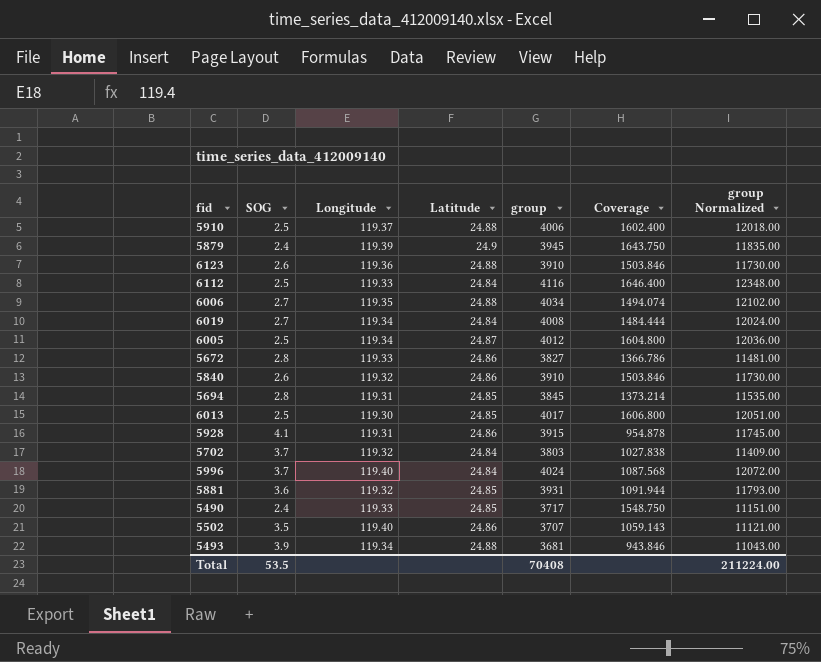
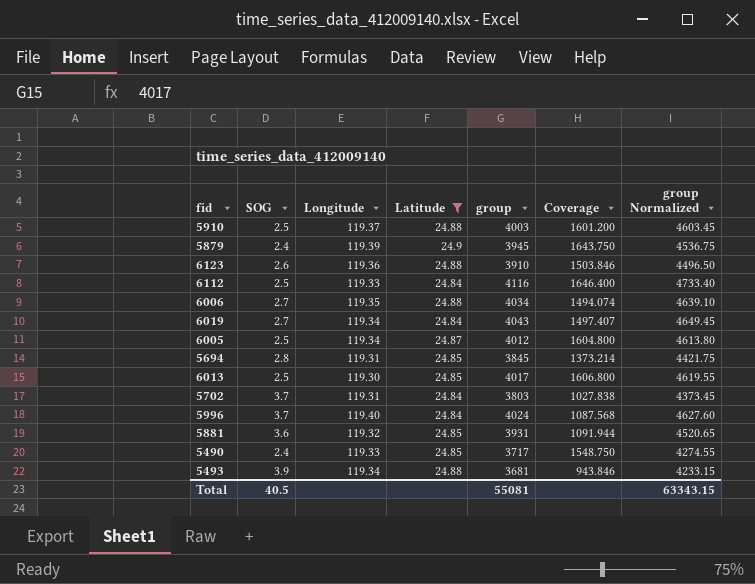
filter: none -> Latitude != 24.86
column group Normalized | formula: [group] * 3 -> [group] * 1.15
5910 | group: 4006 -> 4003
5910 | Coverage: 1602.400 -> 1601.200
6019 | group: 4008 -> 4043
6019 | Coverage: 1484.444 -> 1497.407
5702 | Longitude: 119.32 -> 119.31
Total | SOG: 53.5 -> 40.5
Total | group: 70408 -> 55081
Total | group Normalized: 211224.00 -> 63343.15

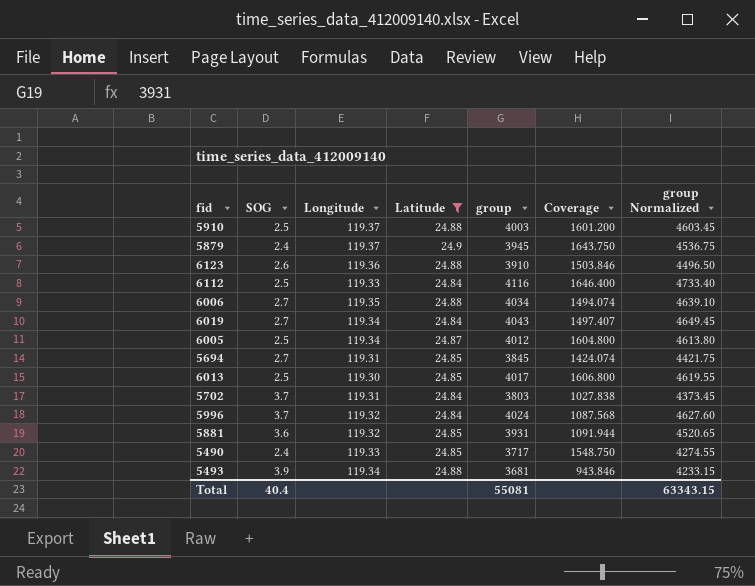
5879 | Longitude: 119.39 -> 119.37
5694 | SOG: 2.8 -> 2.7
5694 | Coverage: 1373.214 -> 1424.074
5996 | Longitude: 119.40 -> 119.32
Total | SOG: 40.5 -> 40.4

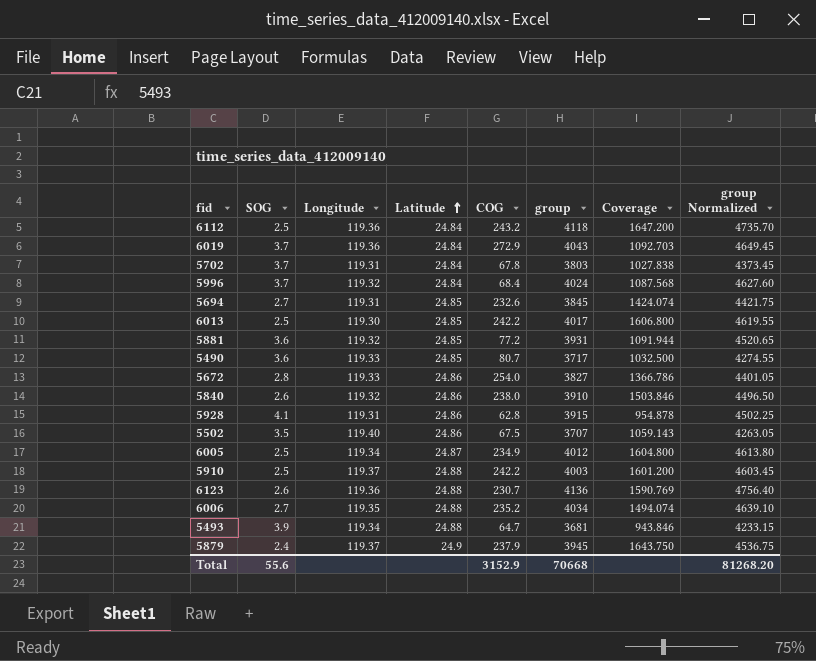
filter: Latitude != 24.86 -> none
row order: none -> Latitude ascending
column COG | position: none -> 5
6112 | Longitude: 119.33 -> 119.36
6112 | group: 4116 -> 4118
6112 | Coverage: 1646.400 -> 1647.200
6112 | group Normalized: 4733.40 -> 4735.70
6019 | SOG: 2.7 -> 3.7
6019 | Longitude: 119.34 -> 119.36
6019 | Coverage: 1497.407 -> 1092.703
5490 | SOG: 2.4 -> 3.6
5490 | Coverage: 1548.750 -> 1032.500
6123 | group: 3910 -> 4136
6123 | Coverage: 1503.846 -> 1590.769
6123 | group Normalized: 4496.50 -> 4756.40
Total | SOG: 40.4 -> 55.6
Total | group: 55081 -> 70668
Total | group Normalized: 63343.15 -> 81268.20

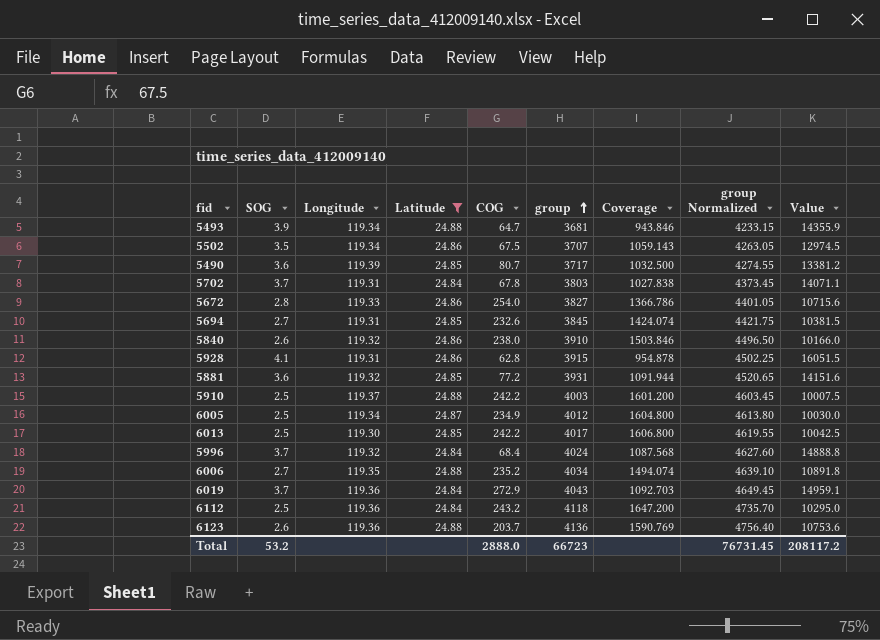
filter: none -> Latitude != 24.9
row order: Latitude ascending -> group ascending
column Value | formula: none -> [SOG] * [group]
5502 | Longitude: 119.40 -> 119.34
5490 | Longitude: 119.33 -> 119.39
6123 | COG: 230.7 -> 203.7
Total | SOG: 55.6 -> 53.2
Total | COG: 3152.9 -> 2888.0
Total | group: 70668 -> 66723
Total | group Normalized: 81268.20 -> 76731.45

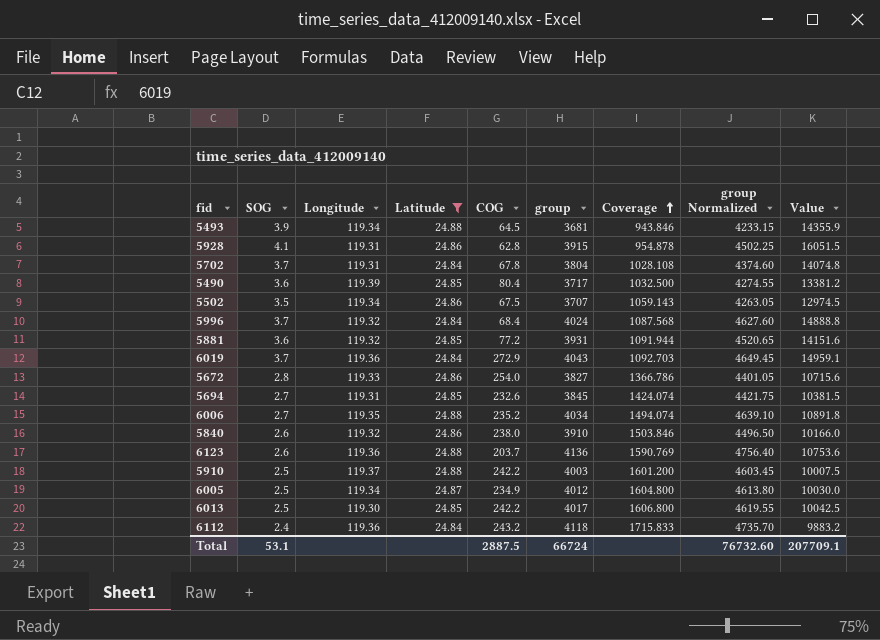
row order: group ascending -> Coverage ascending
5493 | COG: 64.7 -> 64.5
5702 | group: 3803 -> 3804
5702 | Coverage: 1027.838 -> 1028.108
5702 | group Normalized: 4373.45 -> 4374.60
5702 | Value: 14071.1 -> 14074.8
5490 | COG: 80.7 -> 80.4
6112 | SOG: 2.5 -> 2.4
6112 | Coverage: 1647.200 -> 1715.833
6112 | Value: 10295.0 -> 9883.2
Total | SOG: 53.2 -> 53.1
Total | COG: 2888.0 -> 2887.5
Total | group: 66723 -> 66724
Total | group Normalized: 76731.45 -> 76732.60
Total | Value: 208117.2 -> 207709.1

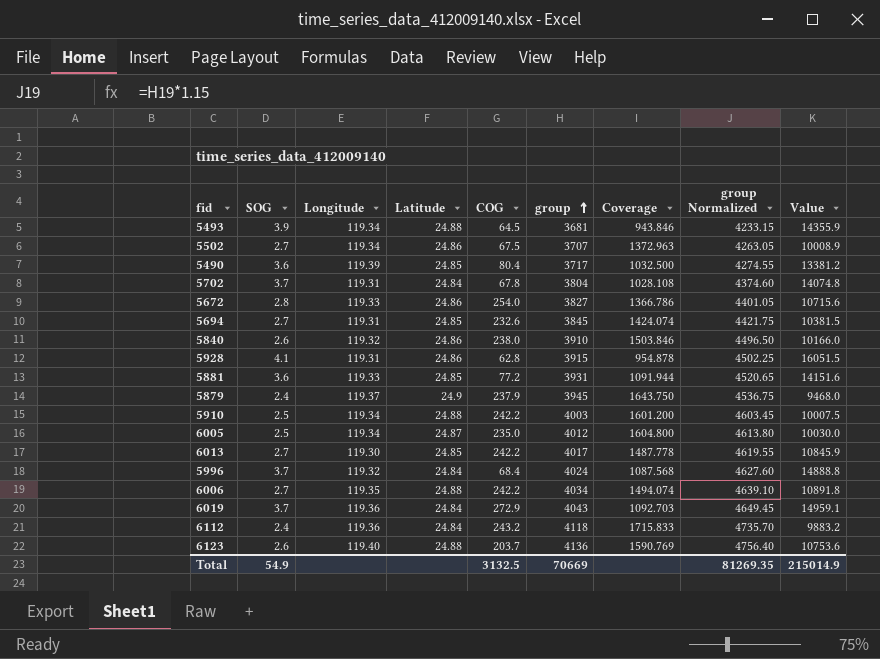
filter: Latitude != 24.9 -> none
row order: Coverage ascending -> group ascending
5502 | SOG: 3.5 -> 2.7
5502 | Coverage: 1059.143 -> 1372.963
5502 | Value: 12974.5 -> 10008.9
5881 | Longitude: 119.32 -> 119.33
5910 | Longitude: 119.37 -> 119.34
6005 | COG: 234.9 -> 235.0
6013 | SOG: 2.5 -> 2.7
6013 | Coverage: 1606.800 -> 1487.778
6013 | Value: 10042.5 -> 10845.9
6006 | COG: 235.2 -> 242.2
6123 | Longitude: 119.36 -> 119.40
Total | SOG: 53.1 -> 54.9
Total | COG: 2887.5 -> 3132.5
Total | group: 66724 -> 70669
Total | group Normalized: 76732.60 -> 81269.35
Total | Value: 207709.1 -> 215014.9

